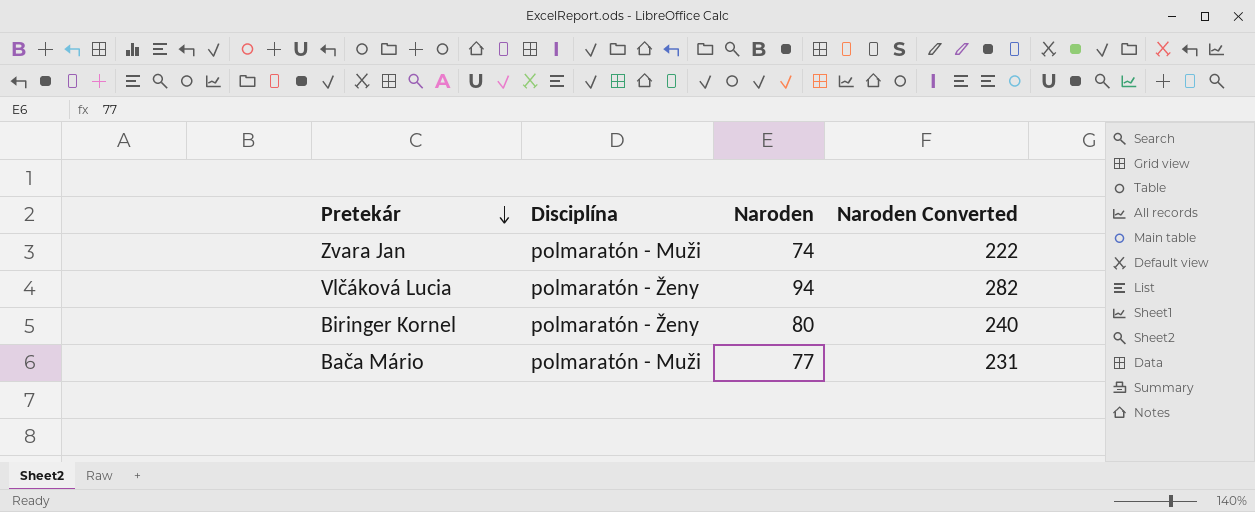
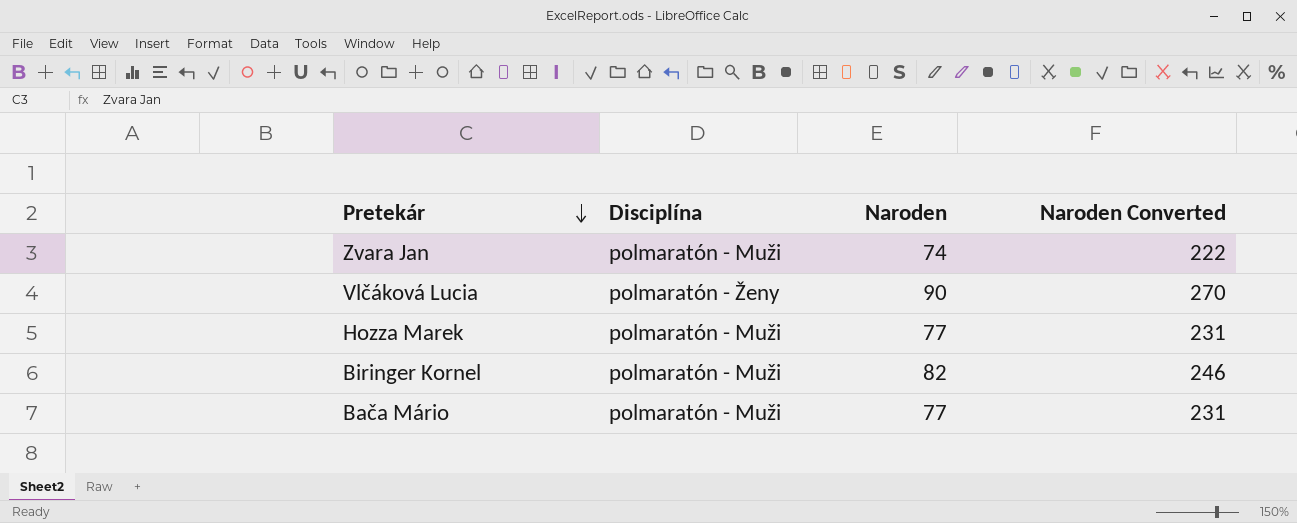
Vlčáková Lucia | Naroden: 94 -> 90
Vlčáková Lucia | Naroden Converted: 282 -> 270
row Hozza Marek: none -> polmaratón - Muži | 77 | 231
Biringer Kornel | Disciplína: polmaratón - Ženy -> polmaratón - Muži
Biringer Kornel | Naroden: 80 -> 82
Biringer Kornel | Naroden Converted: 240 -> 246

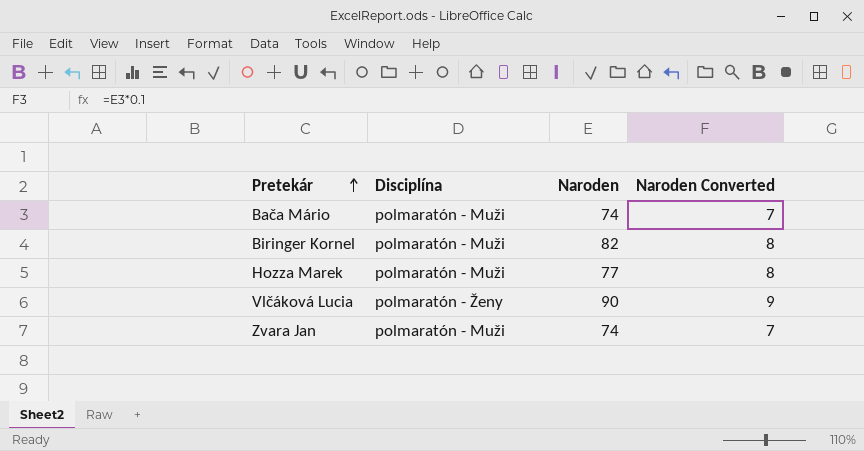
row order: Pretekár descending -> Pretekár ascending
column Naroden Converted | formula: [Naroden] * 3 -> [Naroden] * 0.1
Bača Mário | Naroden: 77 -> 74

